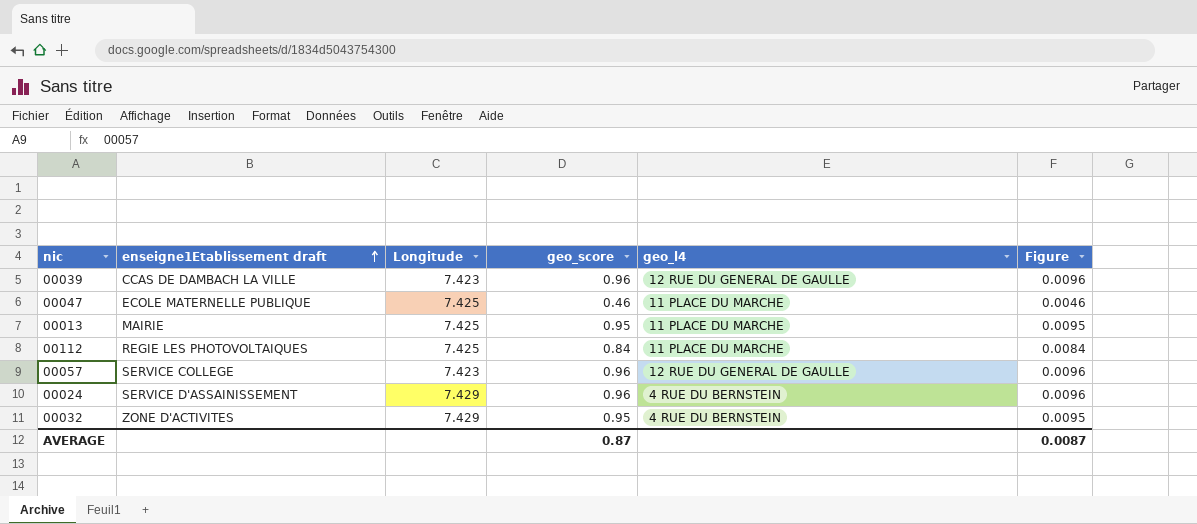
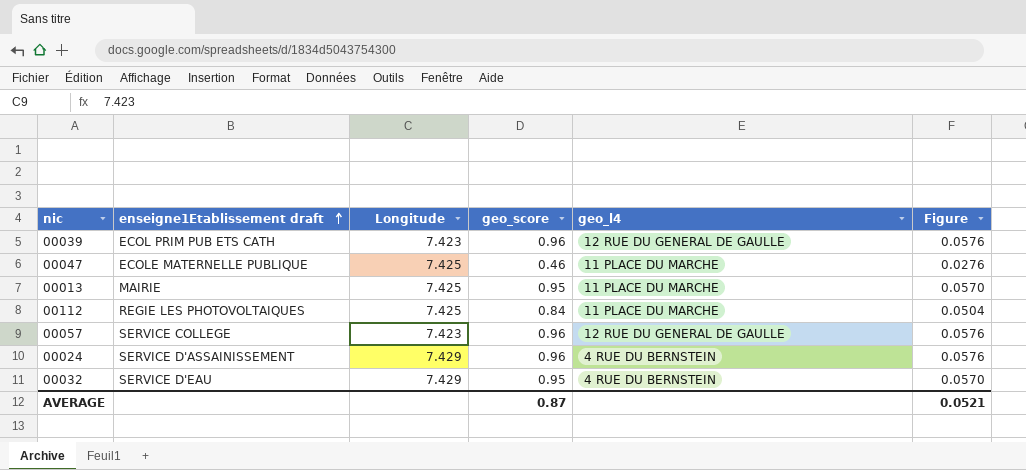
column Figure | formula: [geo_score] * 0.01 -> [geo_score] * 0.06
00039 | enseigne1Etablissement draft: CCAS DE DAMBACH LA VILLE -> ECOL PRIM PUB ETS CATH
00032 | enseigne1Etablissement draft: ZONE D'ACTIVITES -> SERVICE D'EAU
AVERAGE | Figure: 0.0087 -> 0.0521

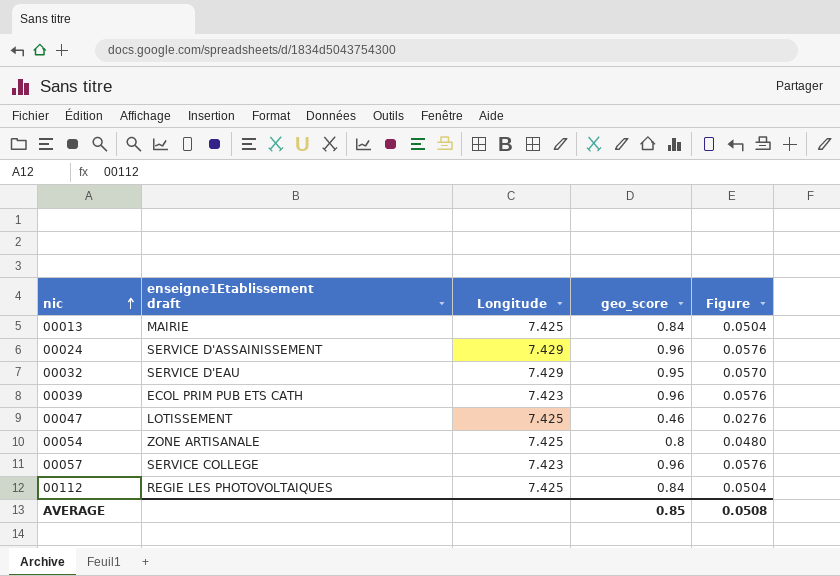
row order: enseigne1Etablissement draft ascending -> nic ascending
column geo_l4 | position: 5 -> none
00013 | geo_score: 0.95 -> 0.84
00013 | Figure: 0.0570 -> 0.0504
00047 | enseigne1Etablissement draft: ECOLE MATERNELLE PUBLIQUE -> LOTISSEMENT
row 00054: none -> ZONE ARTISANALE | 7.425 | 0.8 | 0.0480
AVERAGE | geo_score: 0.87 -> 0.85
AVERAGE | Figure: 0.0521 -> 0.0508

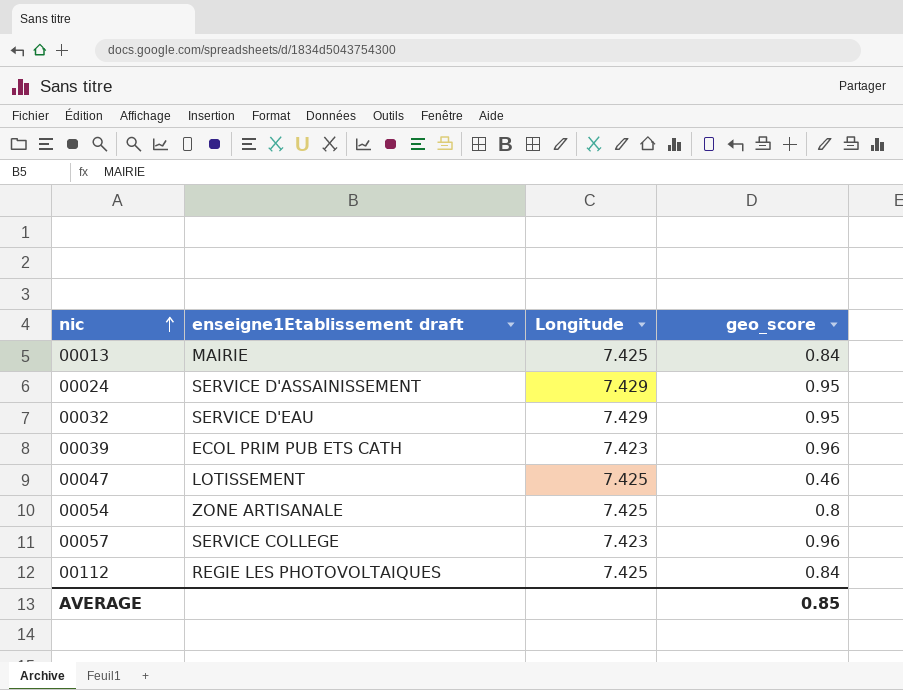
column Figure | formula: [geo_score] * 0.06 -> none
00024 | geo_score: 0.96 -> 0.95

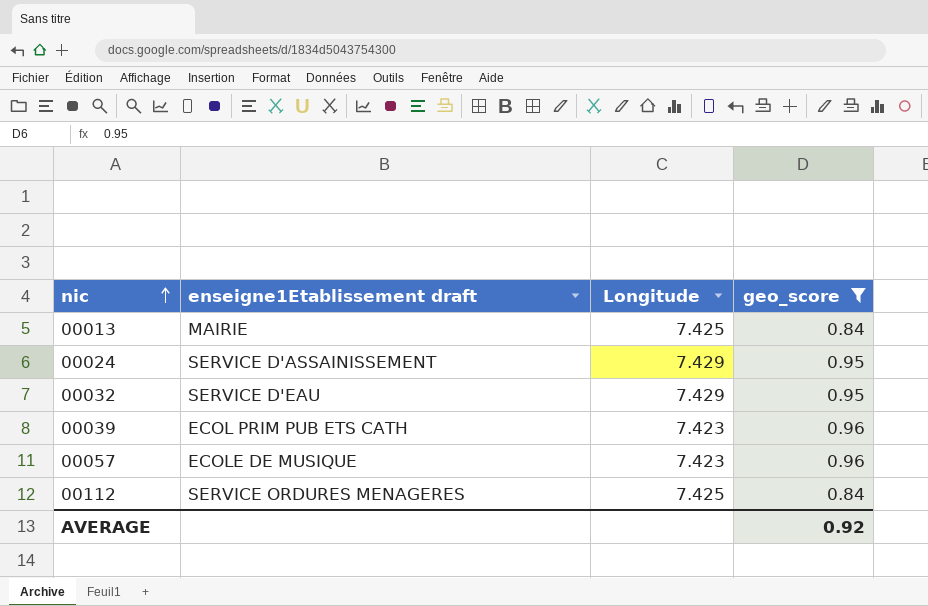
filter: none -> geo_score >= 0.84
00057 | enseigne1Etablissement draft: SERVICE COLLEGE -> ECOLE DE MUSIQUE
00112 | enseigne1Etablissement draft: REGIE LES PHOTOVOLTAIQUES -> SERVICE ORDURES MENAGERES
AVERAGE | geo_score: 0.85 -> 0.92

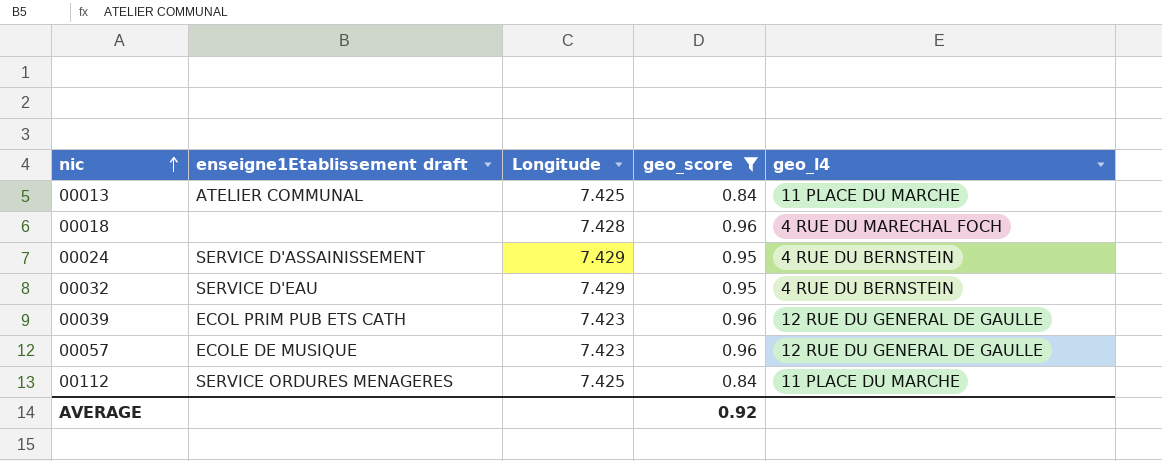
column geo_l4 | position: none -> 5
00013 | enseigne1Etablissement draft: MAIRIE -> ATELIER COMMUNAL
row 00018: none -> none | 7.428 | 0.96 | 4 RUE DU MARECHAL FOCH

